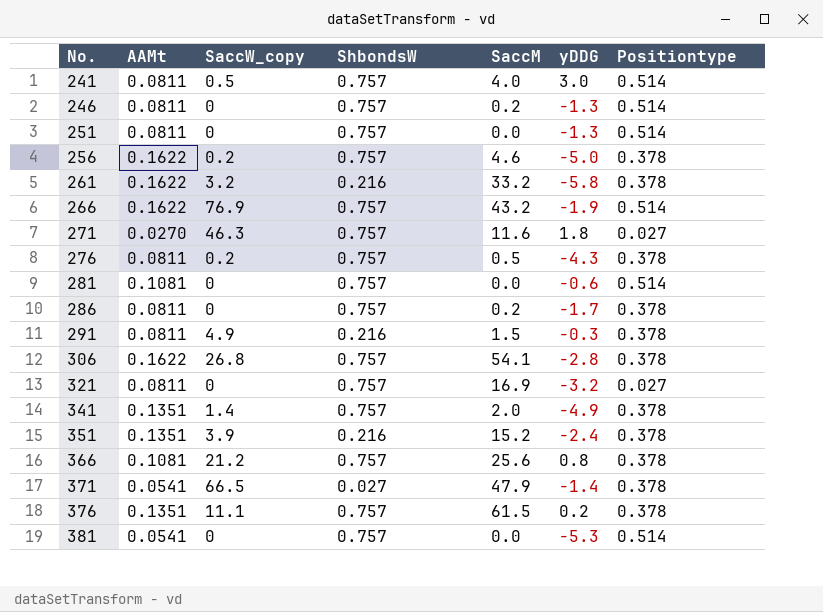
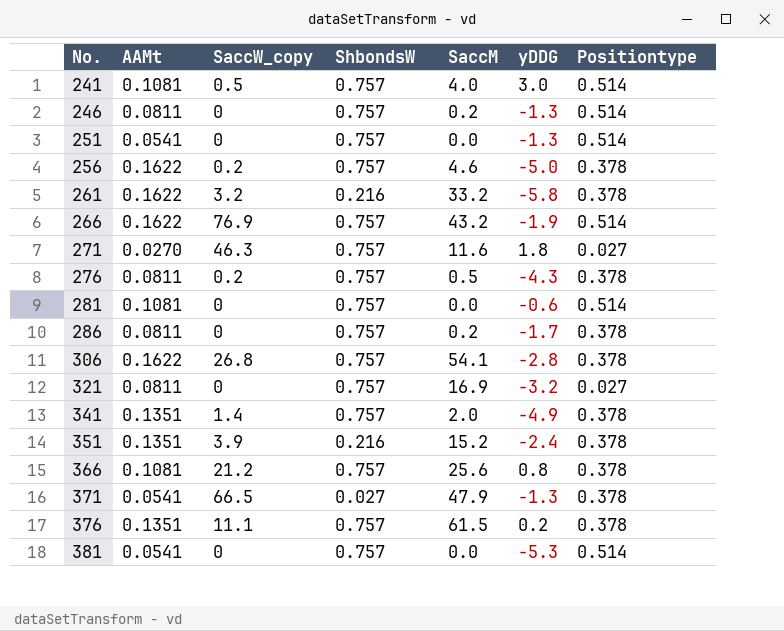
row 291: 0.0811 | 4.9 | 0.216 | 1.5 | -0.3 | 0.378 -> none
241 | AAMt: 0.0811 -> 0.1081
251 | AAMt: 0.0811 -> 0.0541
371 | yDDG: -1.4 -> -1.3

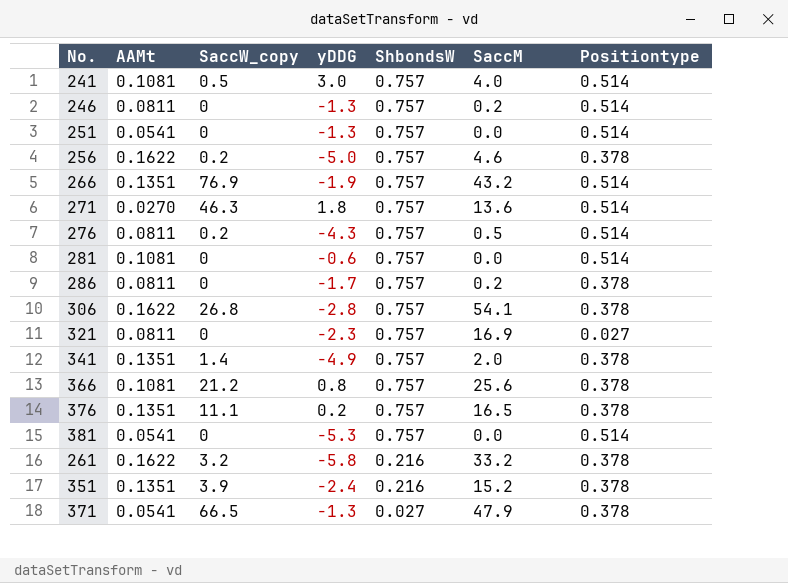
row order: No. ascending -> ShbondsW descending
column yDDG | position: 6 -> 4
266 | AAMt: 0.1622 -> 0.1351
271 | SaccM: 11.6 -> 13.6
271 | Positiontype: 0.027 -> 0.514
276 | Positiontype: 0.378 -> 0.514
321 | yDDG: -3.2 -> -2.3
376 | SaccM: 61.5 -> 16.5

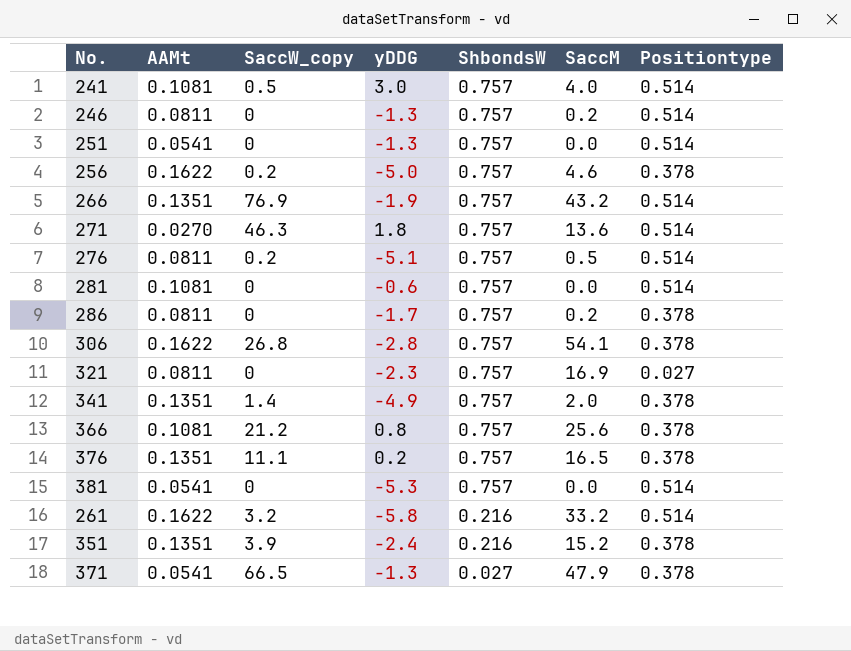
276 | yDDG: -4.3 -> -5.1
261 | Positiontype: 0.378 -> 0.514

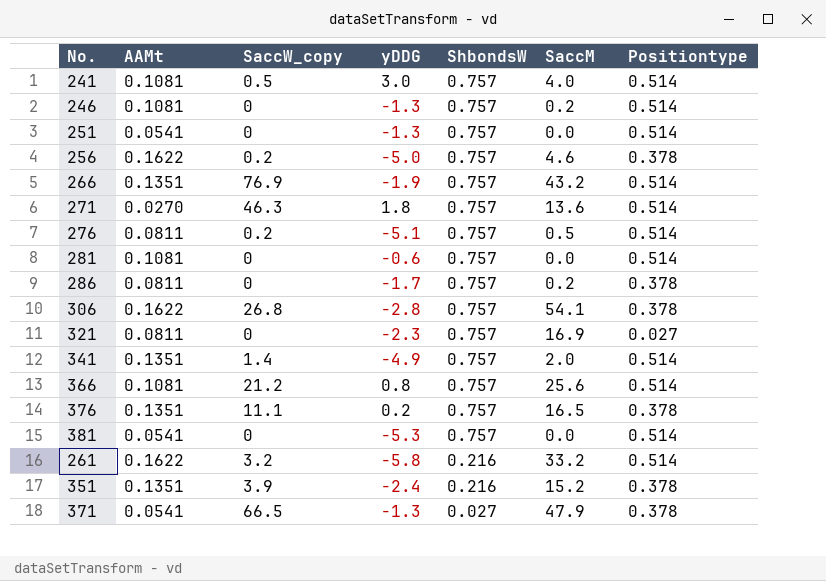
246 | AAMt: 0.0811 -> 0.1081
341 | Positiontype: 0.378 -> 0.514
366 | Positiontype: 0.378 -> 0.514

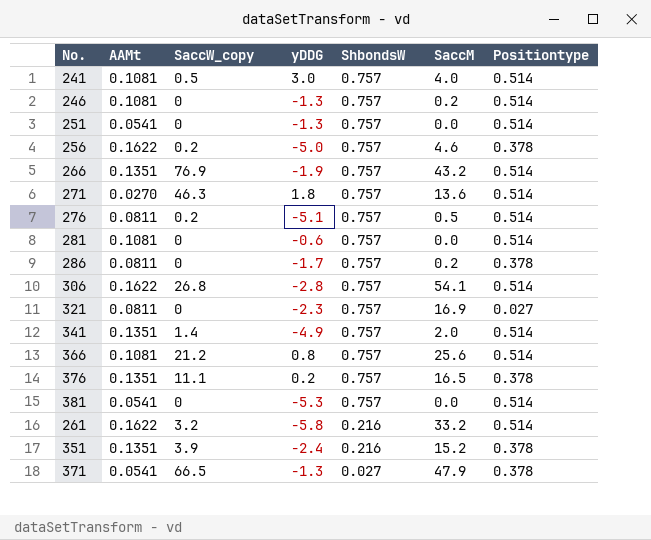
306 | Positiontype: 0.378 -> 0.514

